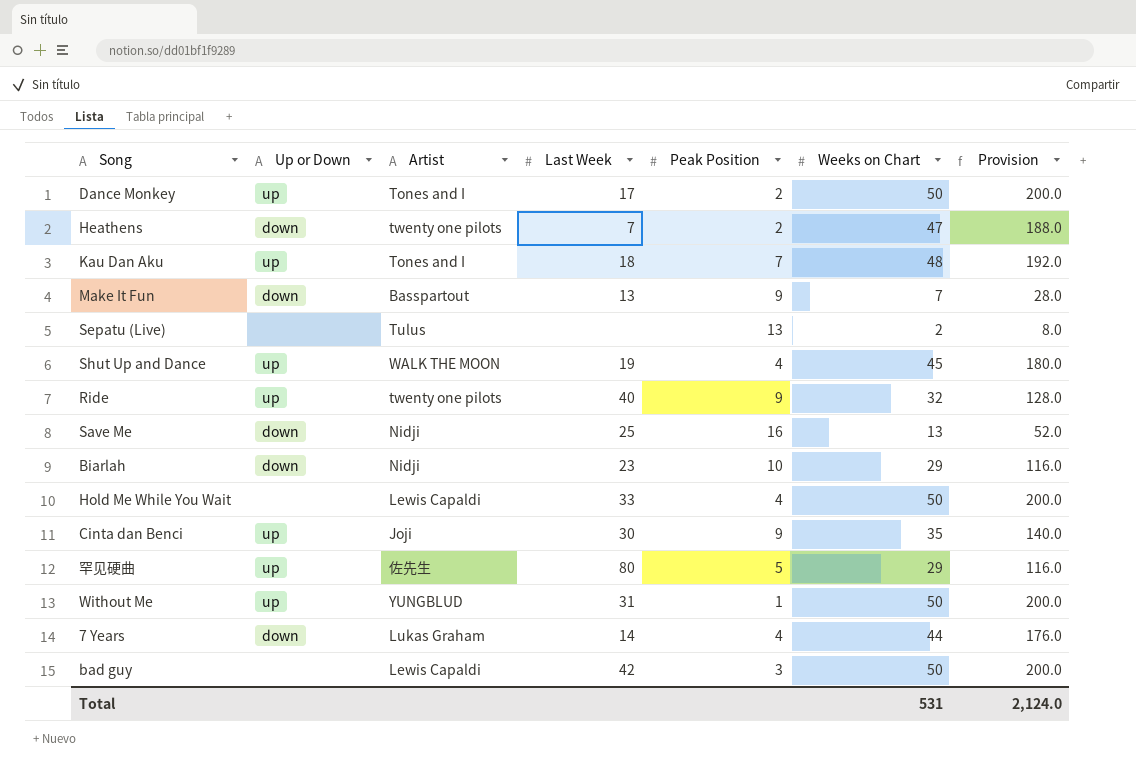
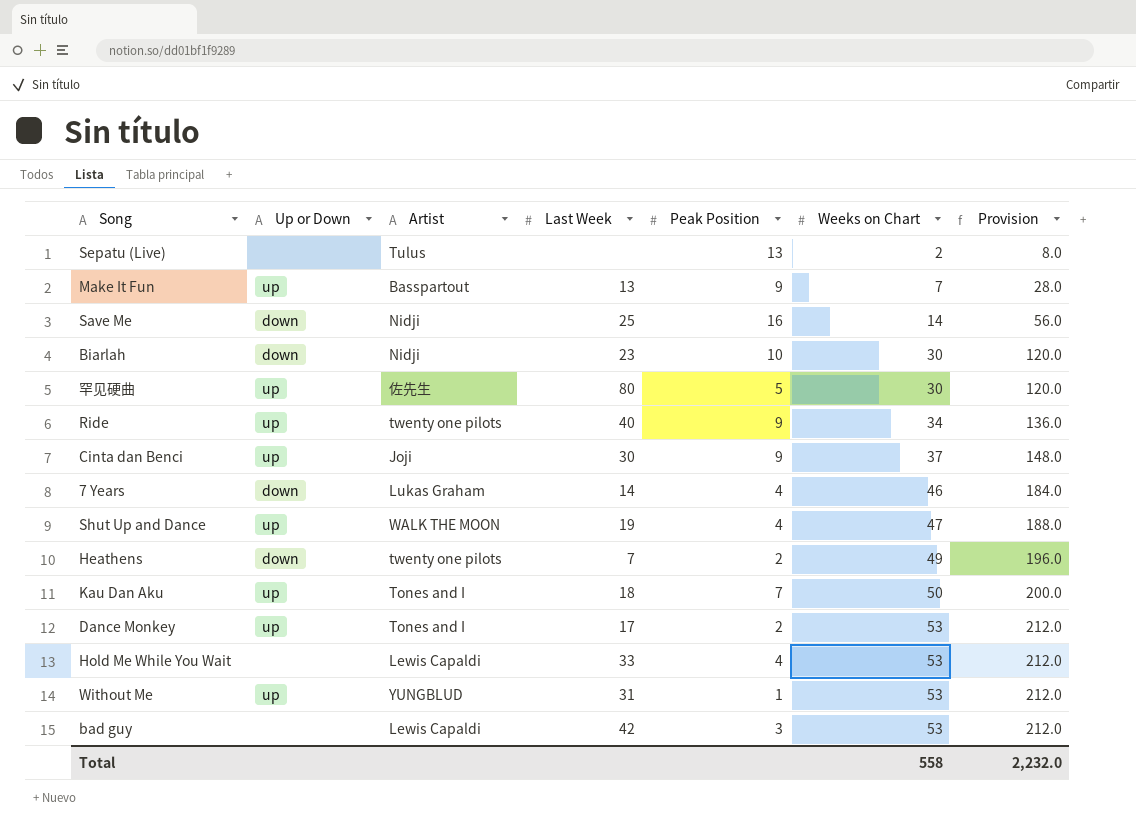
row order: none -> Weeks on Chart ascending
Make It Fun | Up or Down: down -> up
Save Me | Weeks on Chart: 13 -> 14
Save Me | Provision: 52.0 -> 56.0
Biarlah | Weeks on Chart: 29 -> 30
Biarlah | Provision: 116.0 -> 120.0
罕见硬曲 | Weeks on Chart: 29 -> 30
罕见硬曲 | Provision: 116.0 -> 120.0
Ride | Weeks on Chart: 32 -> 34
Ride | Provision: 128.0 -> 136.0
Cinta dan Benci | Weeks on Chart: 35 -> 37
Cinta dan Benci | Provision: 140.0 -> 148.0
7 Years | Weeks on Chart: 44 -> 46
7 Years | Provision: 176.0 -> 184.0
Shut Up and Dance | Weeks on Chart: 45 -> 47
Shut Up and Dance | Provision: 180.0 -> 188.0
Heathens | Weeks on Chart: 47 -> 49
Heathens | Provision: 188.0 -> 196.0
Kau Dan Aku | Weeks on Chart: 48 -> 50
Kau Dan Aku | Provision: 192.0 -> 200.0
Dance Monkey | Weeks on Chart: 50 -> 53
Dance Monkey | Provision: 200.0 -> 212.0
Hold Me While You Wait | Weeks on Chart: 50 -> 53
Hold Me While You Wait | Provision: 200.0 -> 212.0
Without Me | Weeks on Chart: 50 -> 53
Without Me | Provision: 200.0 -> 212.0
bad guy | Weeks on Chart: 50 -> 53
bad guy | Provision: 200.0 -> 212.0
Total | Weeks on Chart: 531 -> 558
Total | Provision: 2,124.0 -> 2,232.0

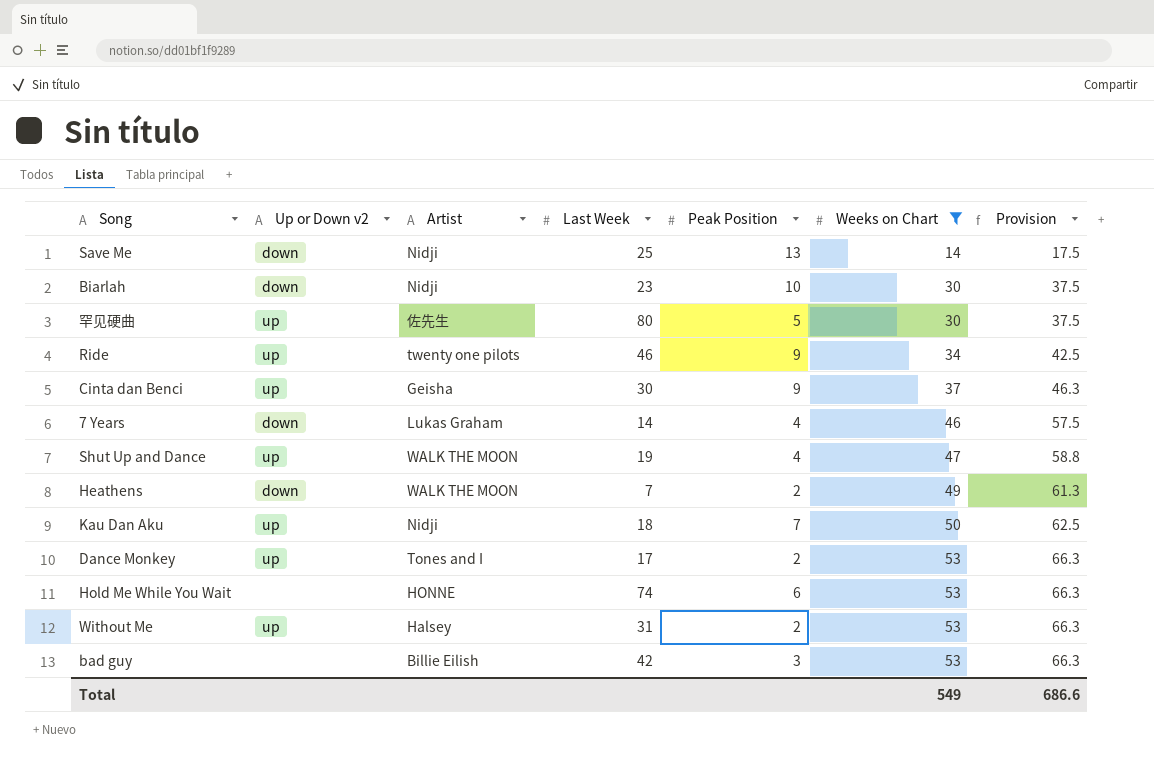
filter: none -> Weeks on Chart >= 14
column name: Up or Down -> Up or Down v2
column Provision | formula: [Weeks on Chart] * 4 -> [Weeks on Chart] * 1.25
Save Me | Peak Position: 16 -> 13
Ride | Last Week: 40 -> 46
Cinta dan Benci | Artist: Joji -> Geisha
Heathens | Artist: twenty one pilots -> WALK THE MOON
Kau Dan Aku | Artist: Tones and I -> Nidji
Hold Me While You Wait | Artist: Lewis Capaldi -> HONNE
Hold Me While You Wait | Last Week: 33 -> 74
Hold Me While You Wait | Peak Position: 4 -> 6
Without Me | Artist: YUNGBLUD -> Halsey
Without Me | Peak Position: 1 -> 2
bad guy | Artist: Lewis Capaldi -> Billie Eilish
Total | Weeks on Chart: 558 -> 549
Total | Provision: 2,232.0 -> 686.6

